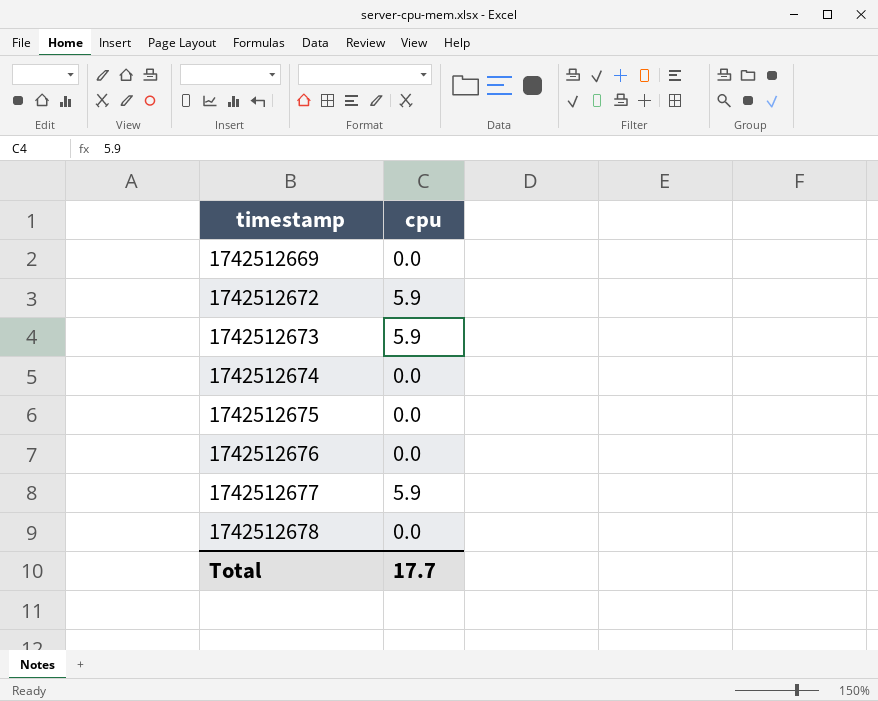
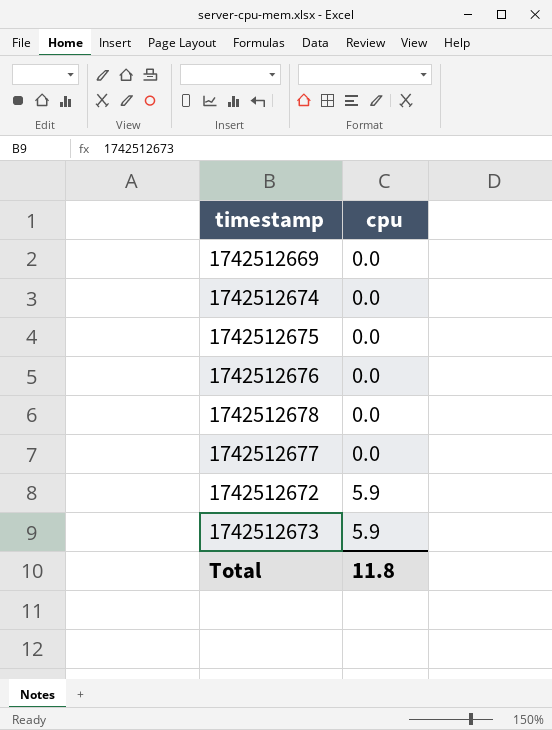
row order: timestamp ascending -> cpu ascending
1742512677 | cpu: 5.9 -> 0.0
Total | cpu: 17.7 -> 11.8

